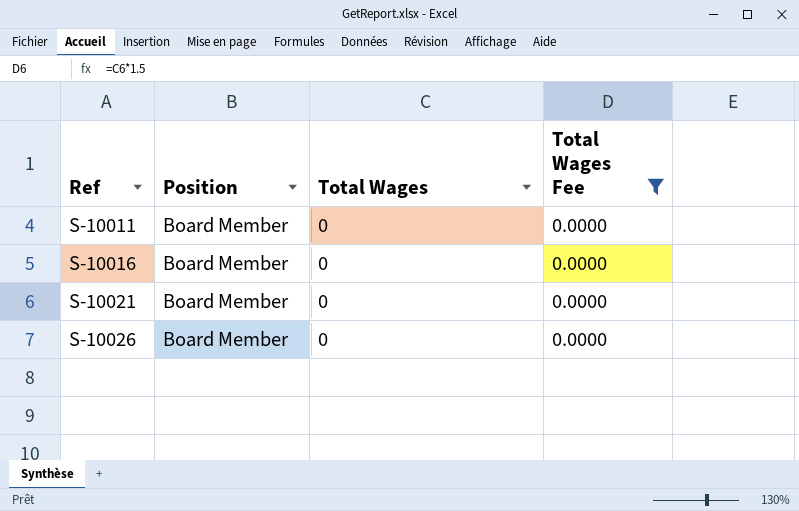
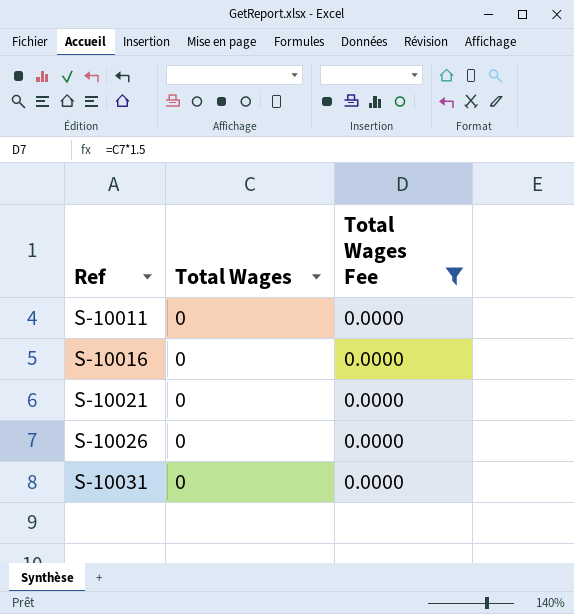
column Position | position: 2 -> none
row S-10031: none -> 0 | 0.0000

